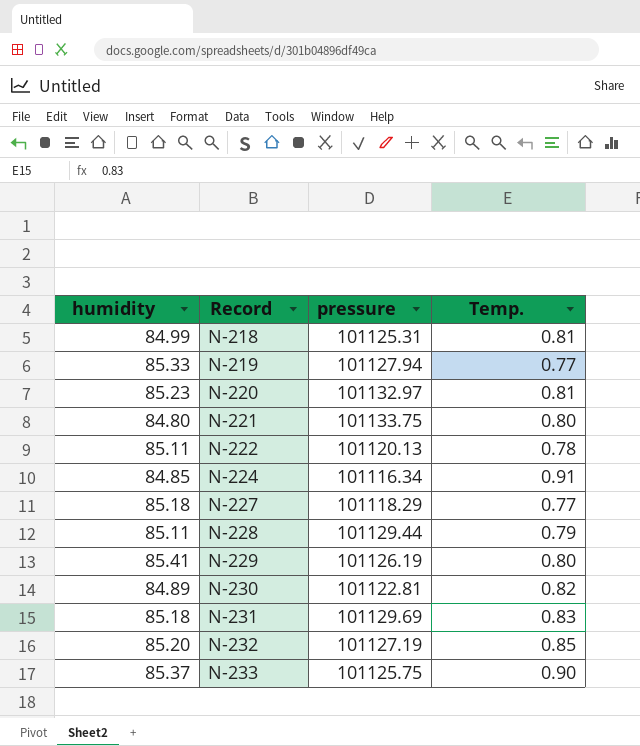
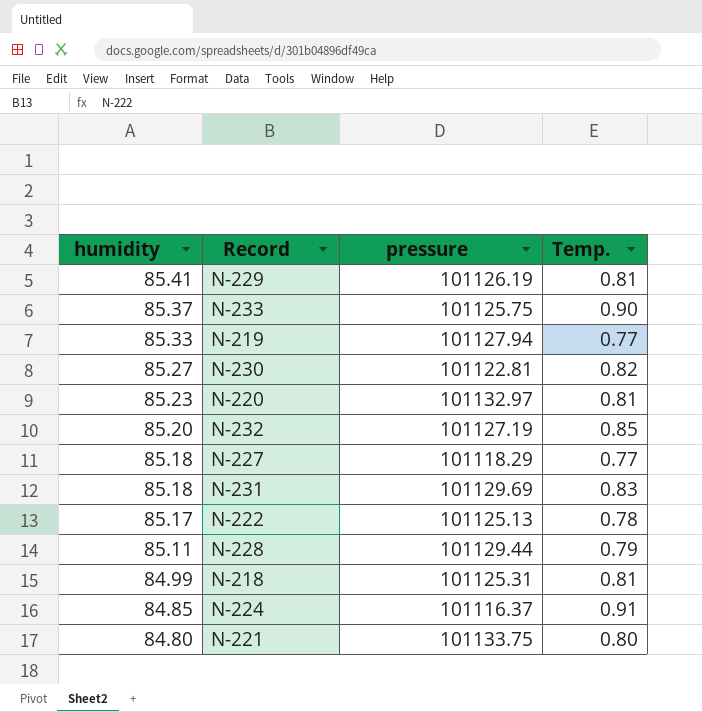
row order: Record ascending -> humidity descending
N-229 | Temp.: 0.80 -> 0.81
N-230 | humidity: 84.89 -> 85.27
N-222 | humidity: 85.11 -> 85.17
N-222 | pressure: 101120.13 -> 101125.13
N-224 | pressure: 101116.34 -> 101116.37

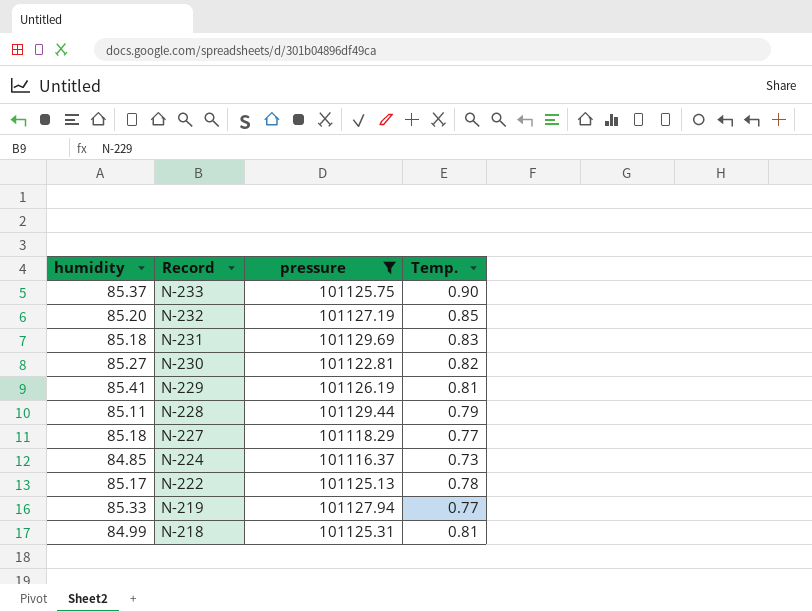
filter: none -> pressure <= 101129.69
row order: humidity descending -> Record descending
N-224 | Temp.: 0.91 -> 0.73

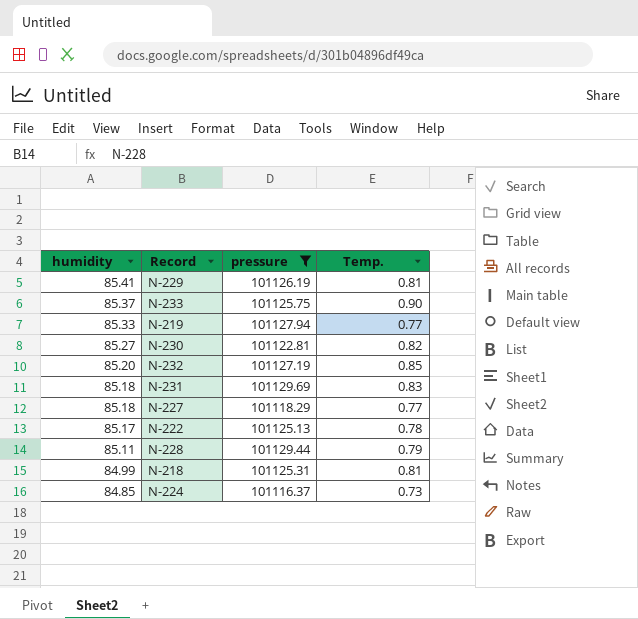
row order: Record descending -> humidity descending

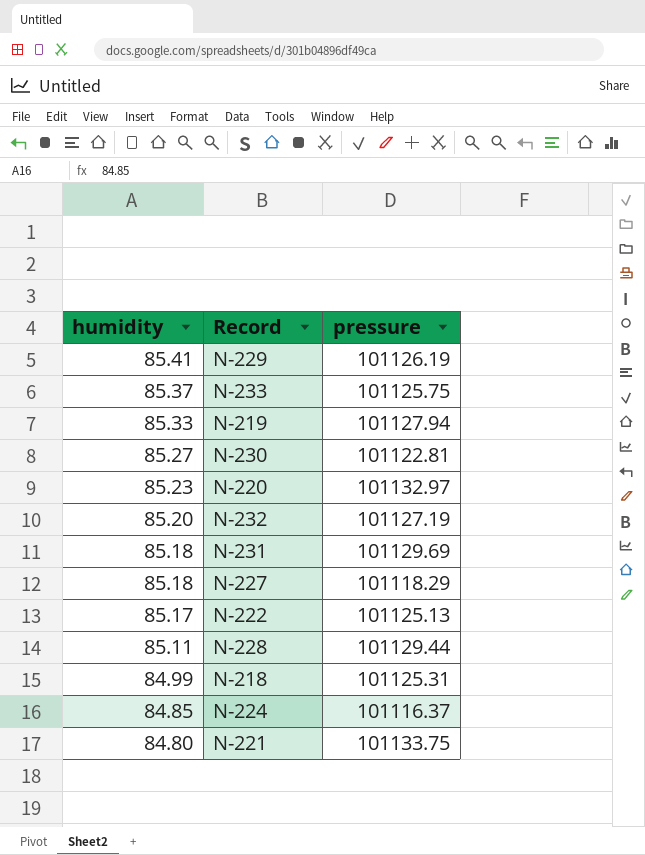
filter: pressure <= 101129.69 -> none
column Temp. | position: 4 -> none

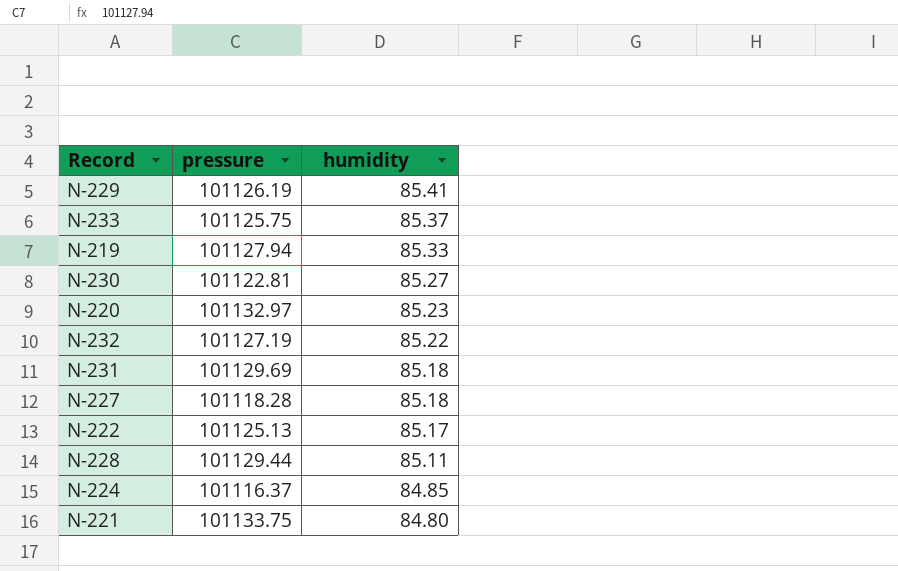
column humidity | position: 1 -> 3
row N-218: 84.99 | 101125.31 -> none
N-232 | humidity: 85.20 -> 85.22
N-227 | pressure: 101118.29 -> 101118.28

